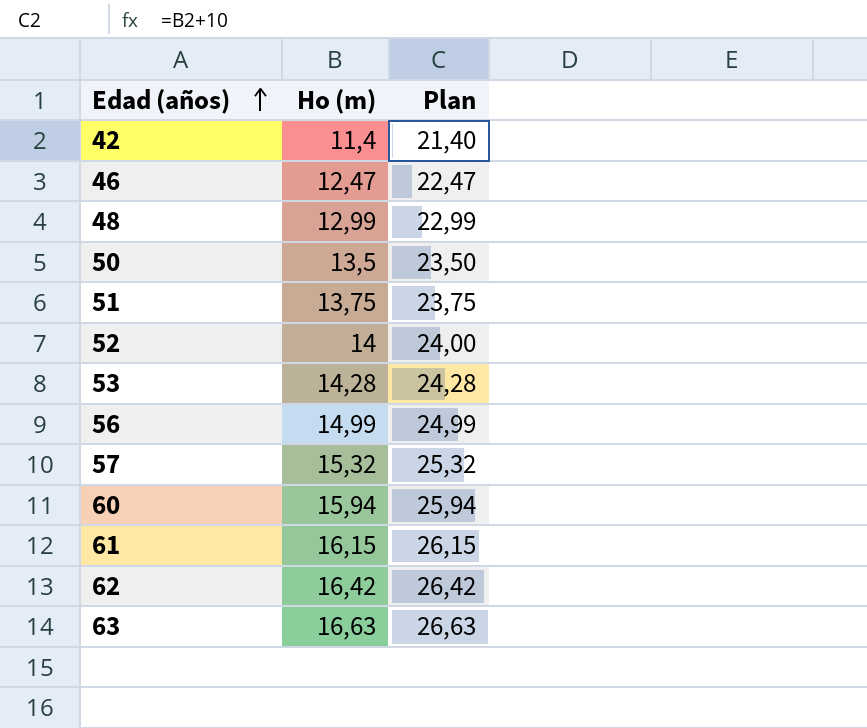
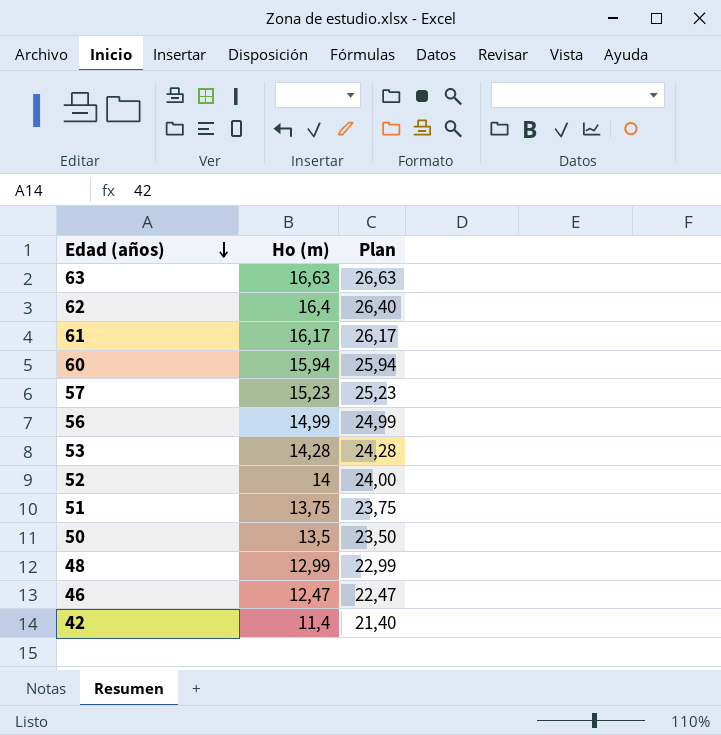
row order: Edad (años) ascending -> Edad (años) descending
62 | Ho (m): 16,42 -> 16,4
62 | Plan: 26,42 -> 26,40
61 | Ho (m): 16,15 -> 16,17
61 | Plan: 26,15 -> 26,17
57 | Ho (m): 15,32 -> 15,23
57 | Plan: 25,32 -> 25,23

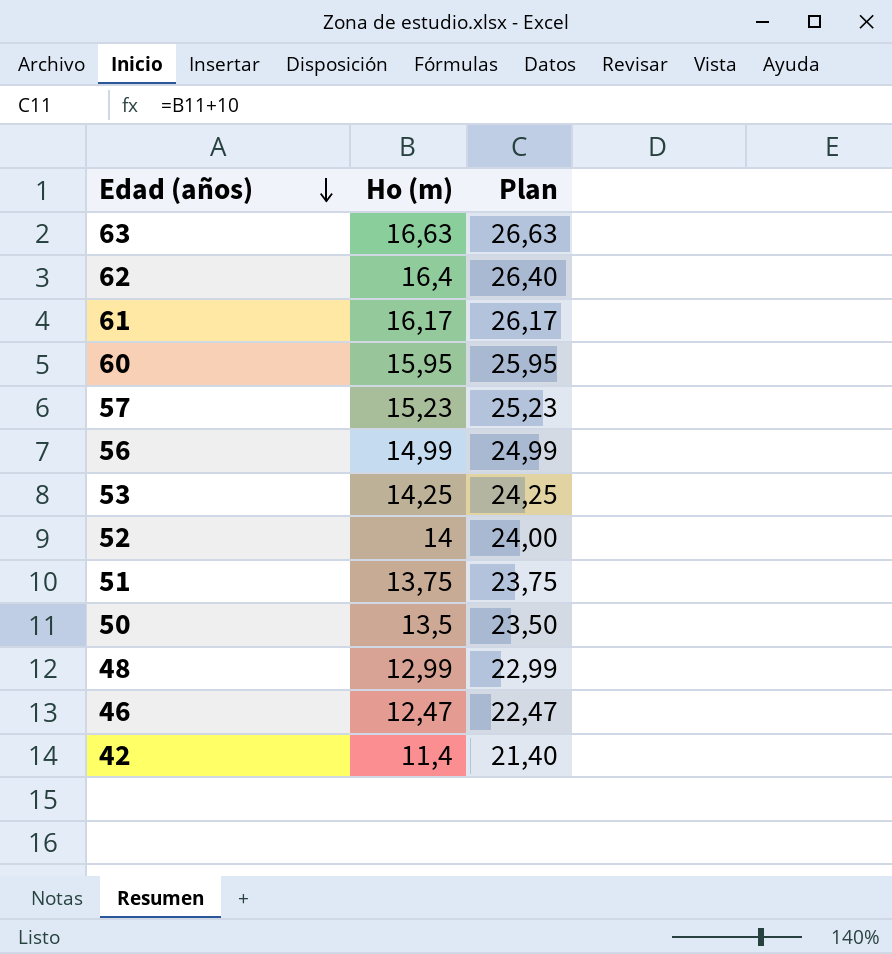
60 | Ho (m): 15,94 -> 15,95
60 | Plan: 25,94 -> 25,95
53 | Ho (m): 14,28 -> 14,25
53 | Plan: 24,28 -> 24,25

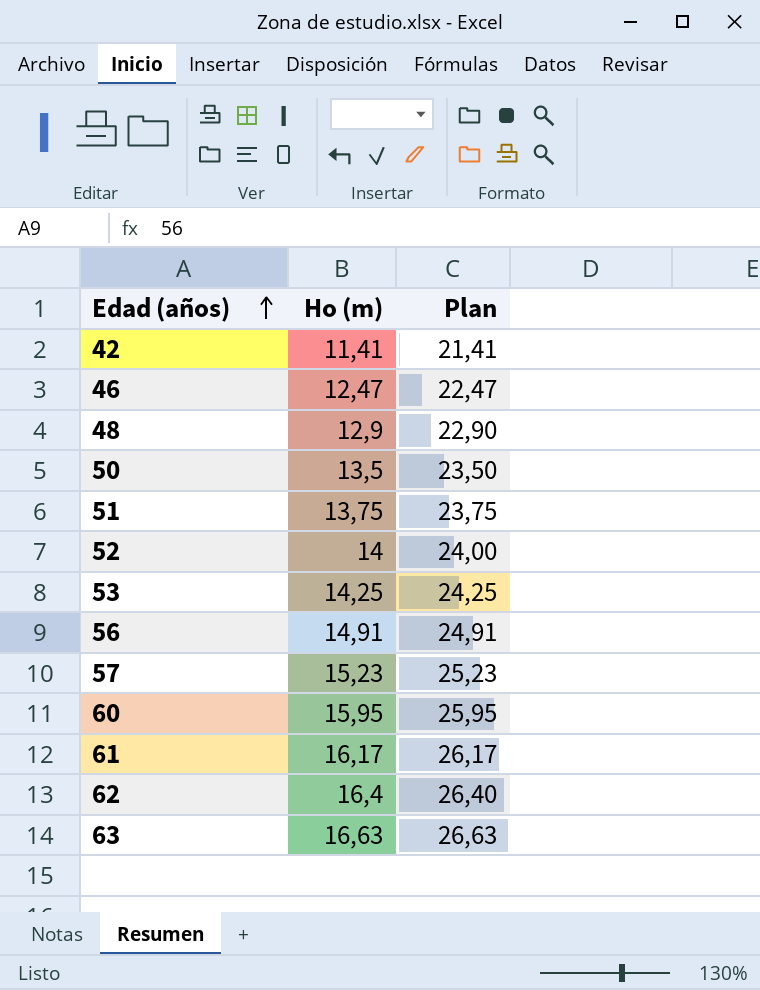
row order: Edad (años) descending -> Edad (años) ascending
42 | Ho (m): 11,4 -> 11,41
42 | Plan: 21,40 -> 21,41
48 | Ho (m): 12,99 -> 12,9
48 | Plan: 22,99 -> 22,90
56 | Ho (m): 14,99 -> 14,91
56 | Plan: 24,99 -> 24,91

